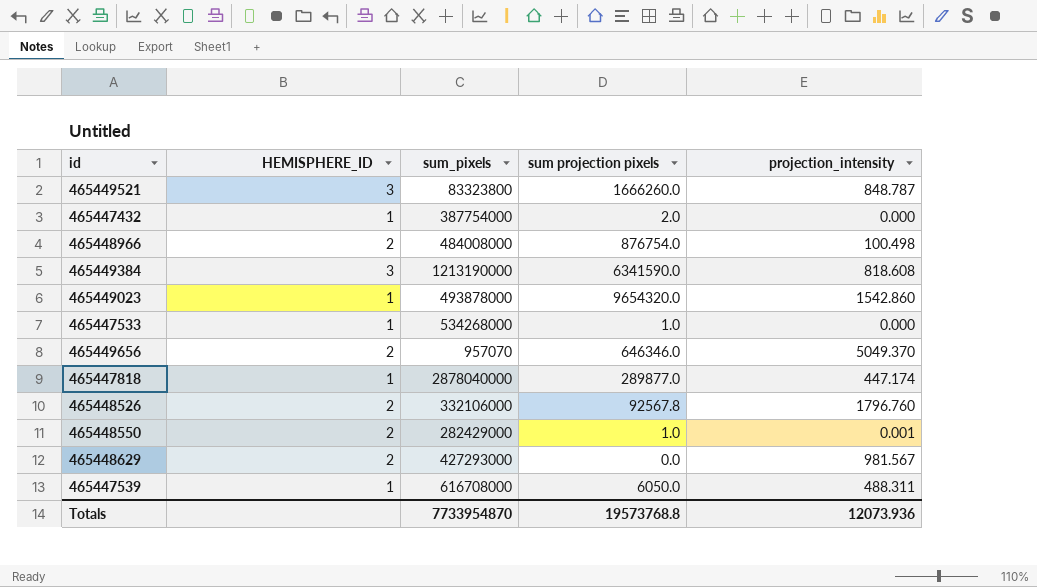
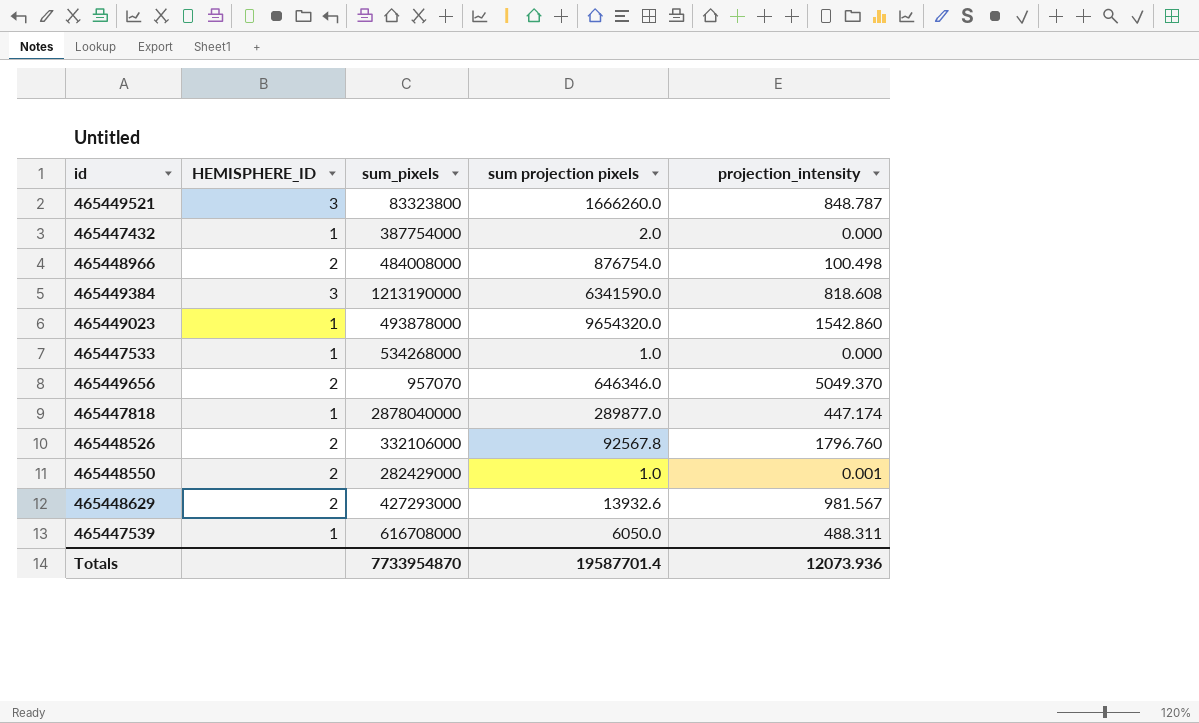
465448629 | sum projection pixels: 0.0 -> 13932.6
Totals | sum projection pixels: 19573768.8 -> 19587701.4

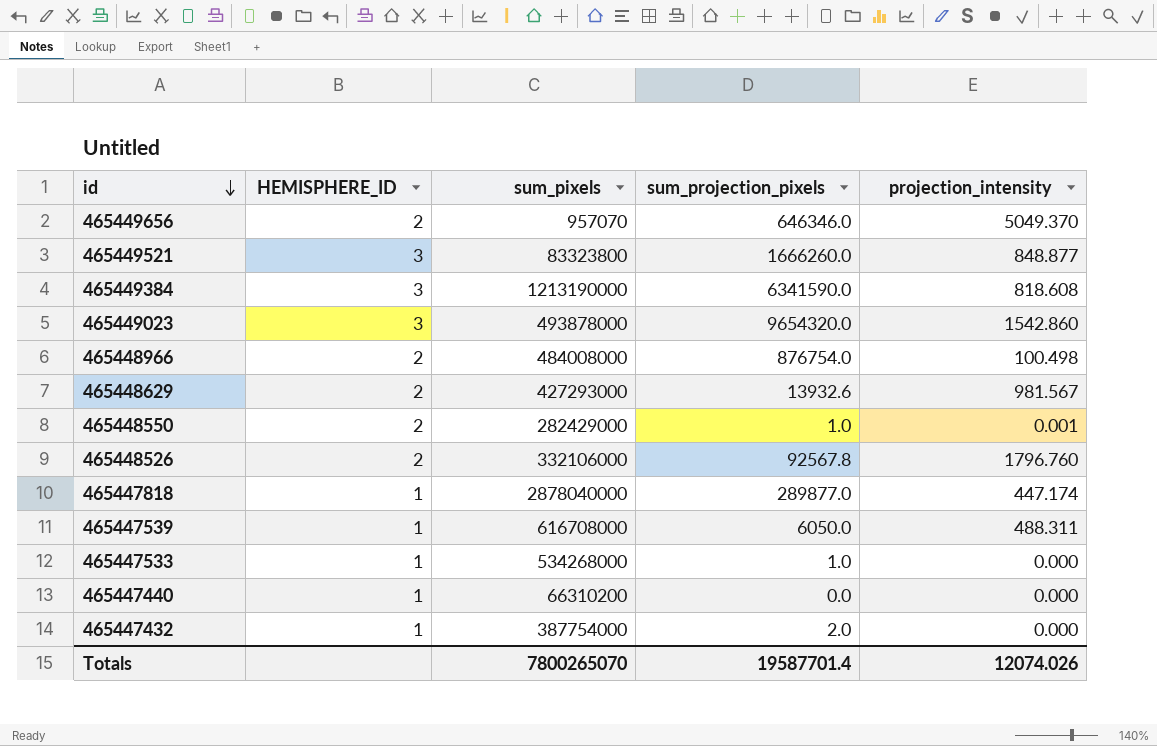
row order: none -> id descending
column name: sum projection pixels -> sum_projection_pixels
465449521 | projection_intensity: 848.787 -> 848.877
465449023 | HEMISPHERE_ID: 1 -> 3
row 465447440: none -> 1 | 66310200 | 0.0 | 0.000
Totals | sum_pixels: 7733954870 -> 7800265070
Totals | projection_intensity: 12073.936 -> 12074.026

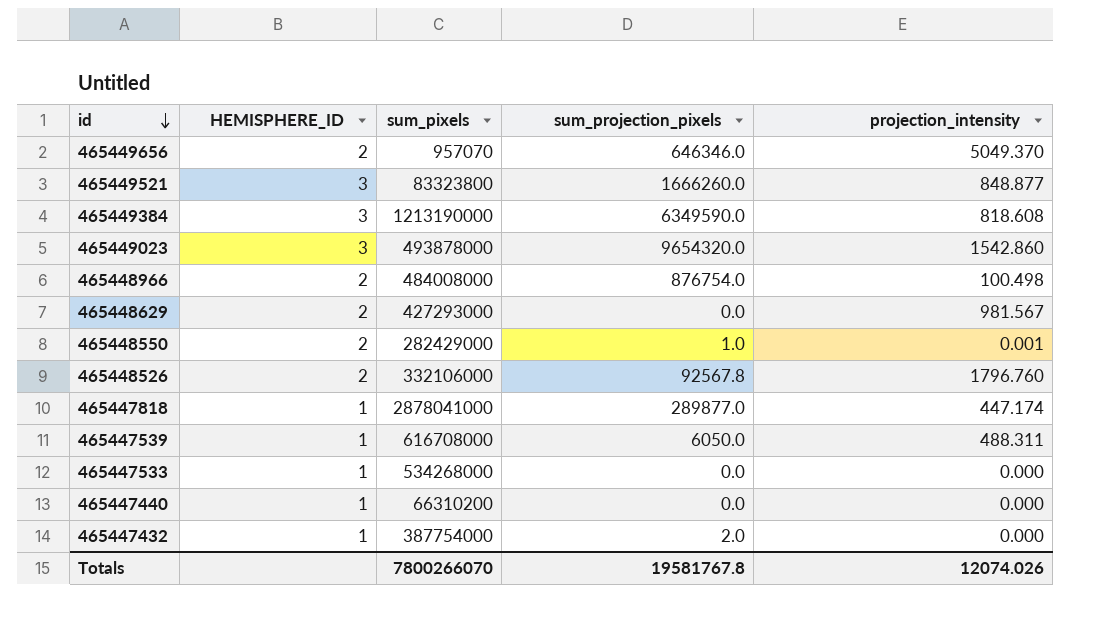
465449384 | sum_projection_pixels: 6341590.0 -> 6349590.0
465448629 | sum_projection_pixels: 13932.6 -> 0.0
465447818 | sum_pixels: 2878040000 -> 2878041000
465447533 | sum_projection_pixels: 1.0 -> 0.0
Totals | sum_pixels: 7800265070 -> 7800266070
Totals | sum_projection_pixels: 19587701.4 -> 19581767.8

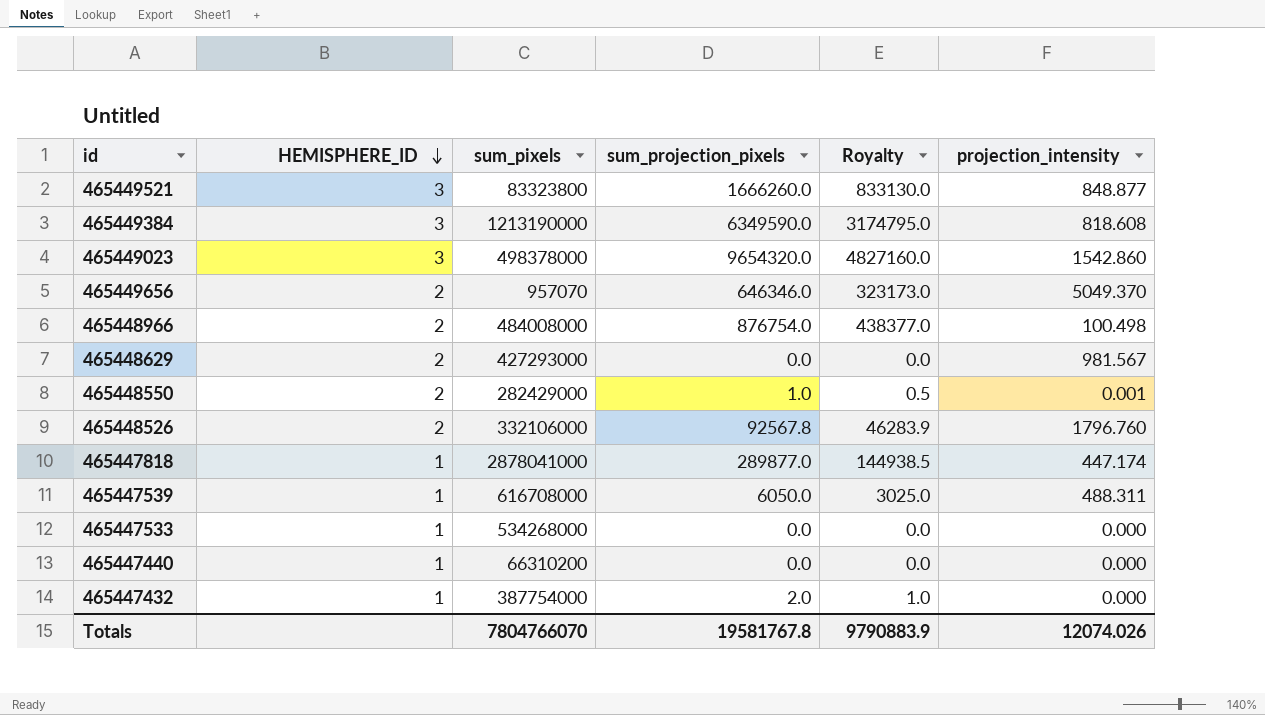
row order: id descending -> HEMISPHERE_ID descending
column Royalty | formula: none -> [sum_projection_pixels] * 0.5
465449023 | sum_pixels: 493878000 -> 498378000
Totals | sum_pixels: 7800266070 -> 7804766070

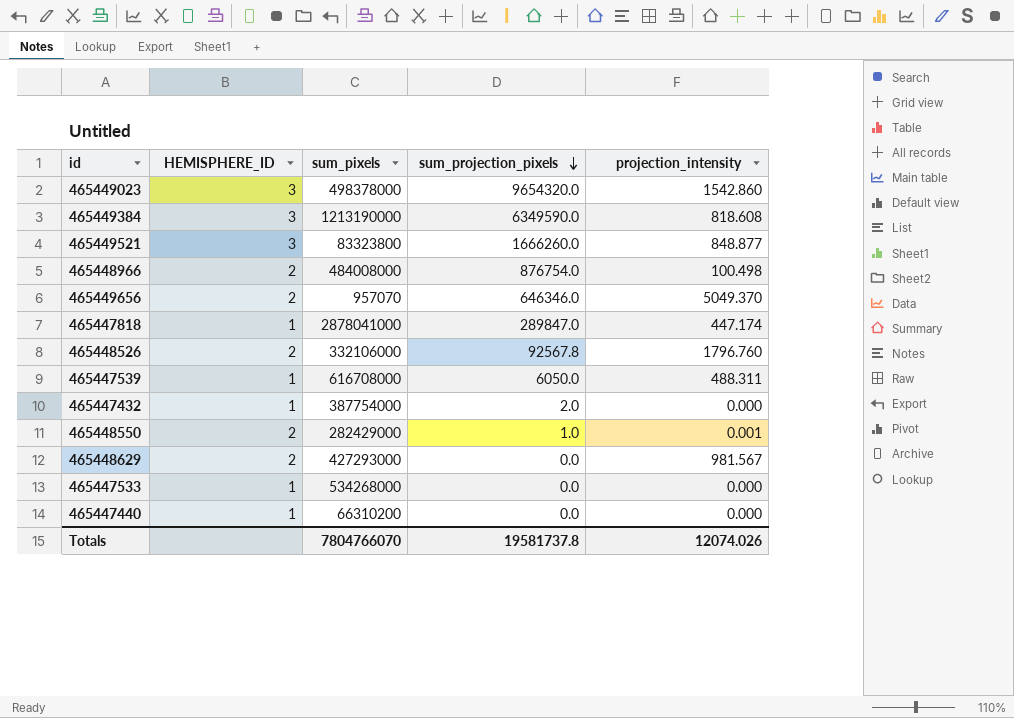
row order: HEMISPHERE_ID descending -> sum_projection_pixels descending
column Royalty | formula: [sum_projection_pixels] * 0.5 -> none
465447818 | sum_projection_pixels: 289877.0 -> 289847.0
Totals | sum_projection_pixels: 19581767.8 -> 19581737.8

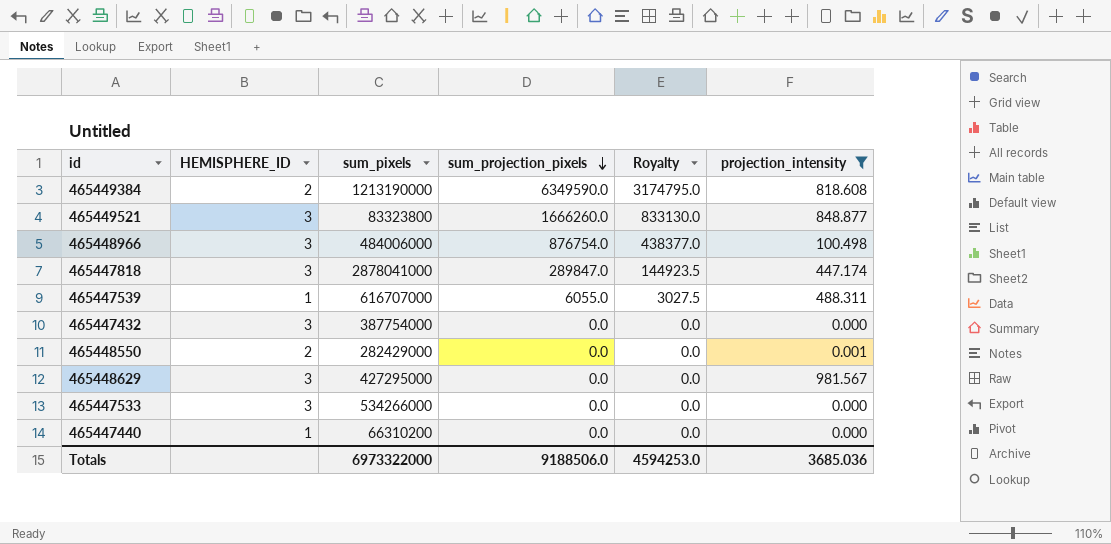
filter: none -> projection_intensity <= 981.567
column Royalty | formula: none -> [sum_projection_pixels] * 0.5
465449384 | HEMISPHERE_ID: 3 -> 2
465448966 | HEMISPHERE_ID: 2 -> 3
465448966 | sum_pixels: 484008000 -> 484006000
465447818 | HEMISPHERE_ID: 1 -> 3
465447539 | sum_pixels: 616708000 -> 616707000
465447539 | sum_projection_pixels: 6050.0 -> 6055.0
465447432 | HEMISPHERE_ID: 1 -> 3
465447432 | sum_projection_pixels: 2.0 -> 0.0
465448550 | sum_projection_pixels: 1.0 -> 0.0
465448629 | HEMISPHERE_ID: 2 -> 3
465448629 | sum_pixels: 427293000 -> 427295000
465447533 | HEMISPHERE_ID: 1 -> 3
465447533 | sum_pixels: 534268000 -> 534266000
Totals | sum_pixels: 7804766070 -> 6973322000
Totals | sum_projection_pixels: 19581737.8 -> 9188506.0
Totals | projection_intensity: 12074.026 -> 3685.036

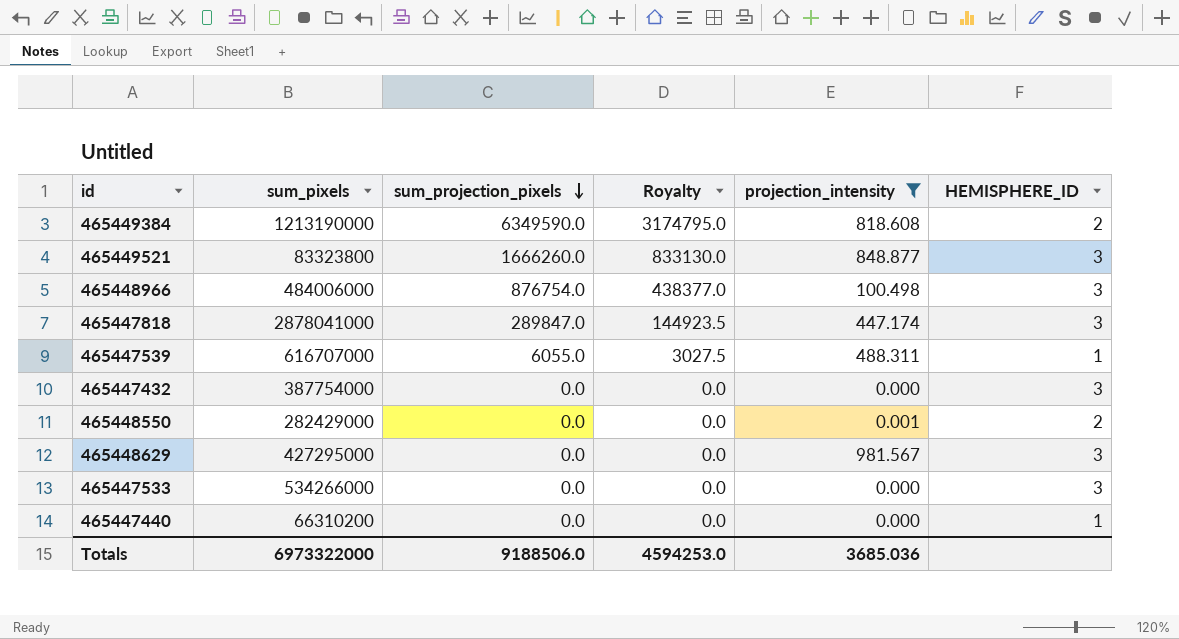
column HEMISPHERE_ID | position: 2 -> 6

